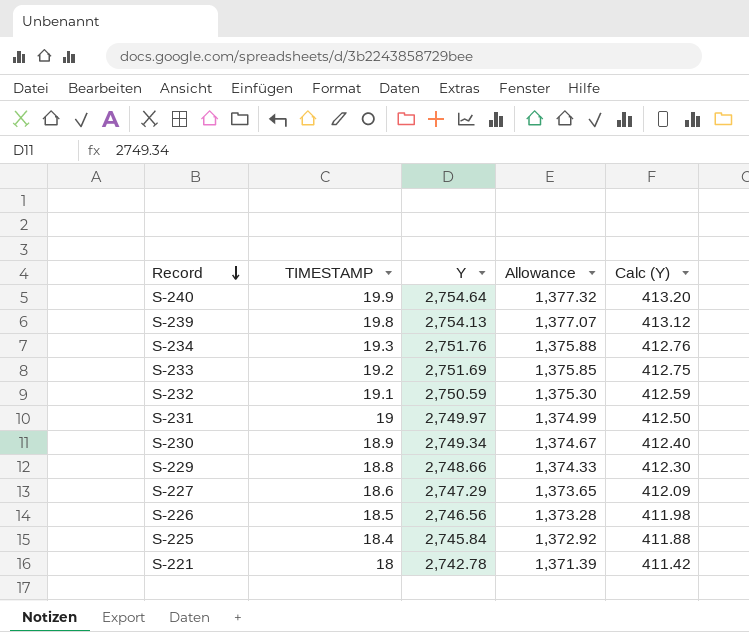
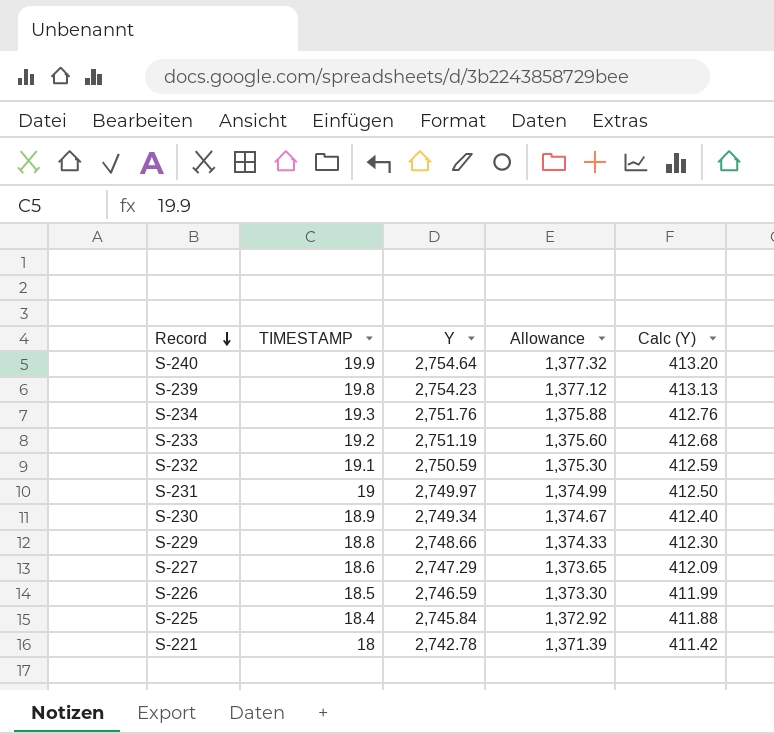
S-239 | Y: 2,754.13 -> 2,754.23
S-239 | Allowance: 1,377.07 -> 1,377.12
S-239 | Calc (Y): 413.12 -> 413.13
S-233 | Y: 2,751.69 -> 2,751.19
S-233 | Allowance: 1,375.85 -> 1,375.60
S-233 | Calc (Y): 412.75 -> 412.68
S-226 | Y: 2,746.56 -> 2,746.59
S-226 | Allowance: 1,373.28 -> 1,373.30
S-226 | Calc (Y): 411.98 -> 411.99

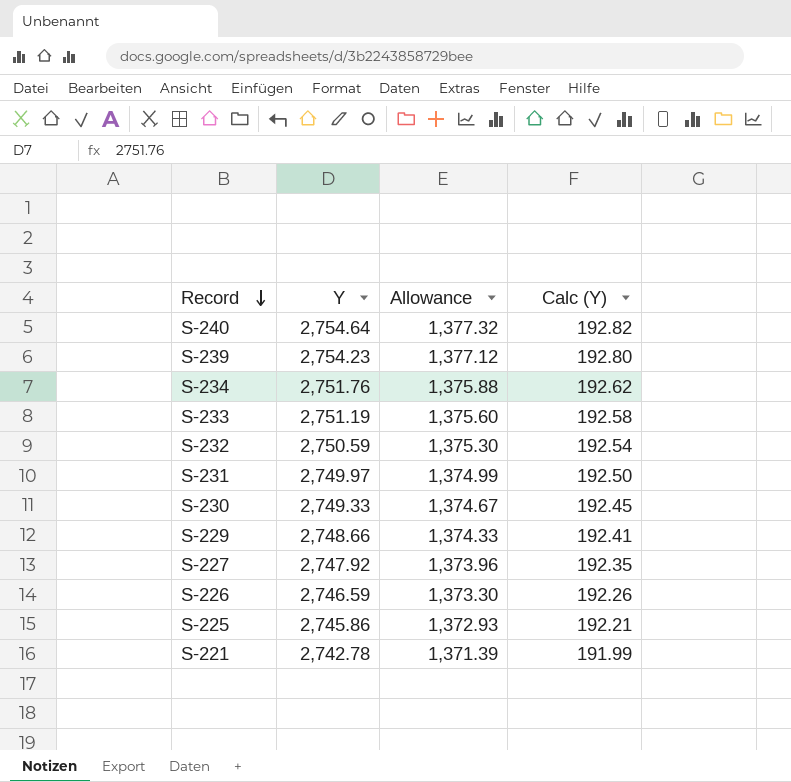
column TIMESTAMP | position: 2 -> none
column Calc (Y) | formula: [Y] * 0.15 -> [Y] * 0.07
S-230 | Y: 2,749.34 -> 2,749.33
S-227 | Y: 2,747.29 -> 2,747.92
S-227 | Allowance: 1,373.65 -> 1,373.96
S-225 | Y: 2,745.84 -> 2,745.86
S-225 | Allowance: 1,372.92 -> 1,372.93

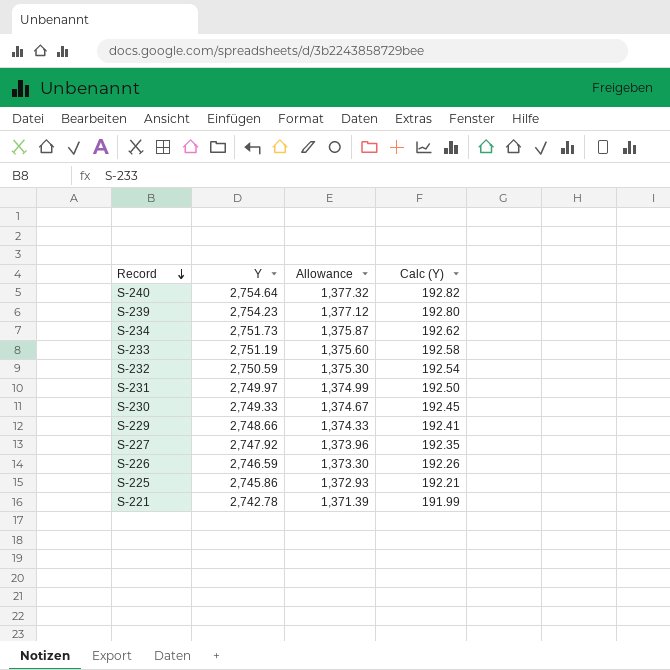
S-234 | Y: 2,751.76 -> 2,751.73
S-234 | Allowance: 1,375.88 -> 1,375.87

